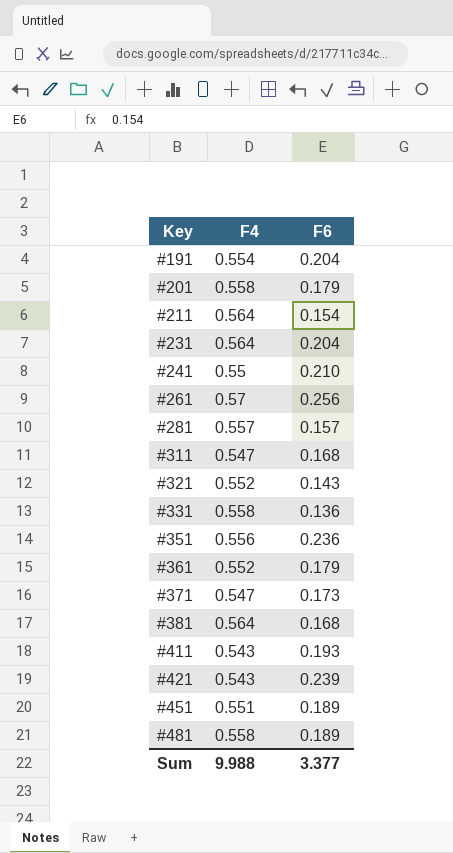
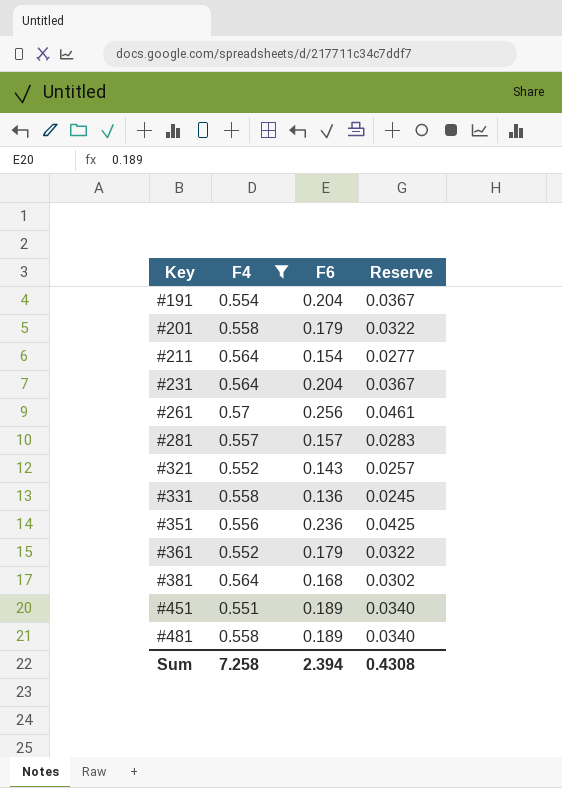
filter: none -> F4 >= 0.551
column Reserve | formula: none -> [F6] * 0.18
Sum | F4: 9.988 -> 7.258
Sum | F6: 3.377 -> 2.394

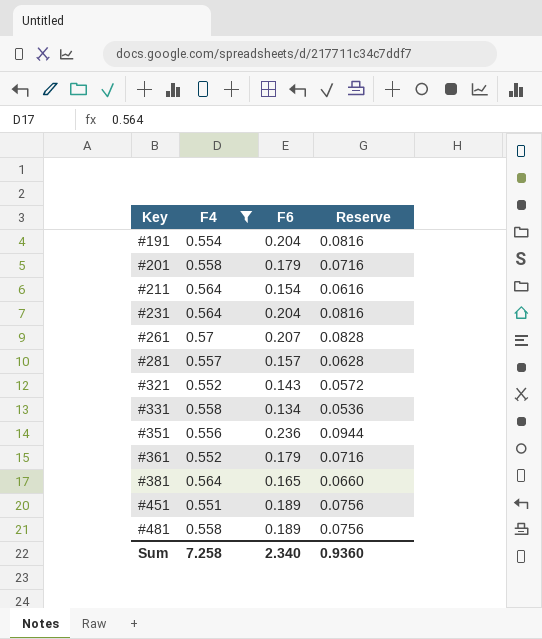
column Reserve | formula: [F6] * 0.18 -> [F6] * 0.4
#261 | F6: 0.256 -> 0.207
#331 | F6: 0.136 -> 0.134
#381 | F6: 0.168 -> 0.165
Sum | F6: 2.394 -> 2.340
Sum | Reserve: 0.4308 -> 0.9360

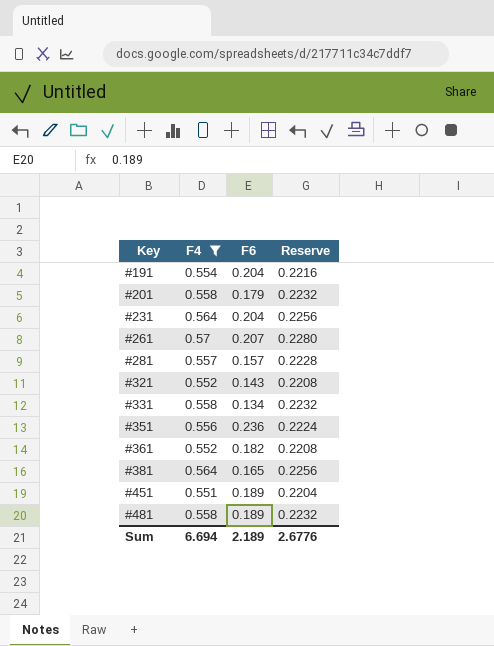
column Reserve | formula: [F6] * 0.4 -> [F4] * 0.4
row #211: 0.564 | 0.154 | 0.0616 -> none
#361 | F6: 0.179 -> 0.182
Sum | F4: 7.258 -> 6.694
Sum | F6: 2.340 -> 2.189
Sum | Reserve: 0.9360 -> 2.6776

